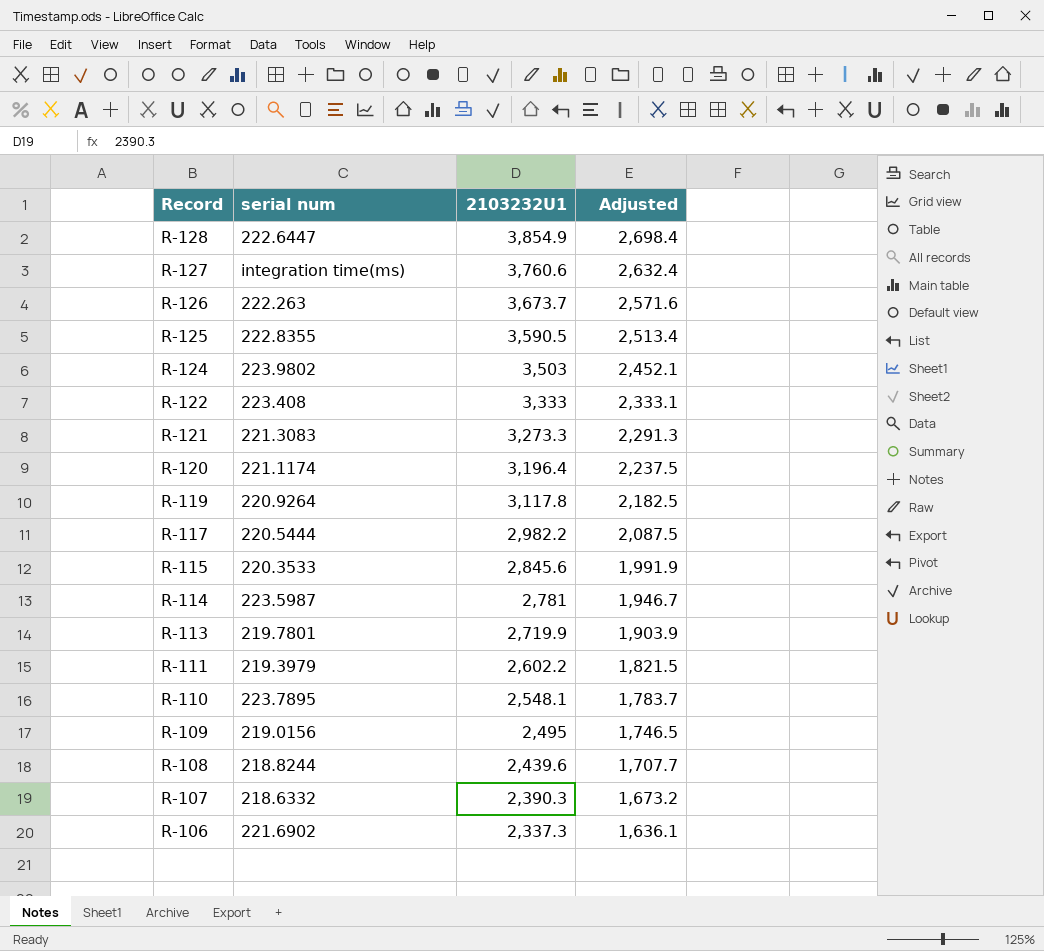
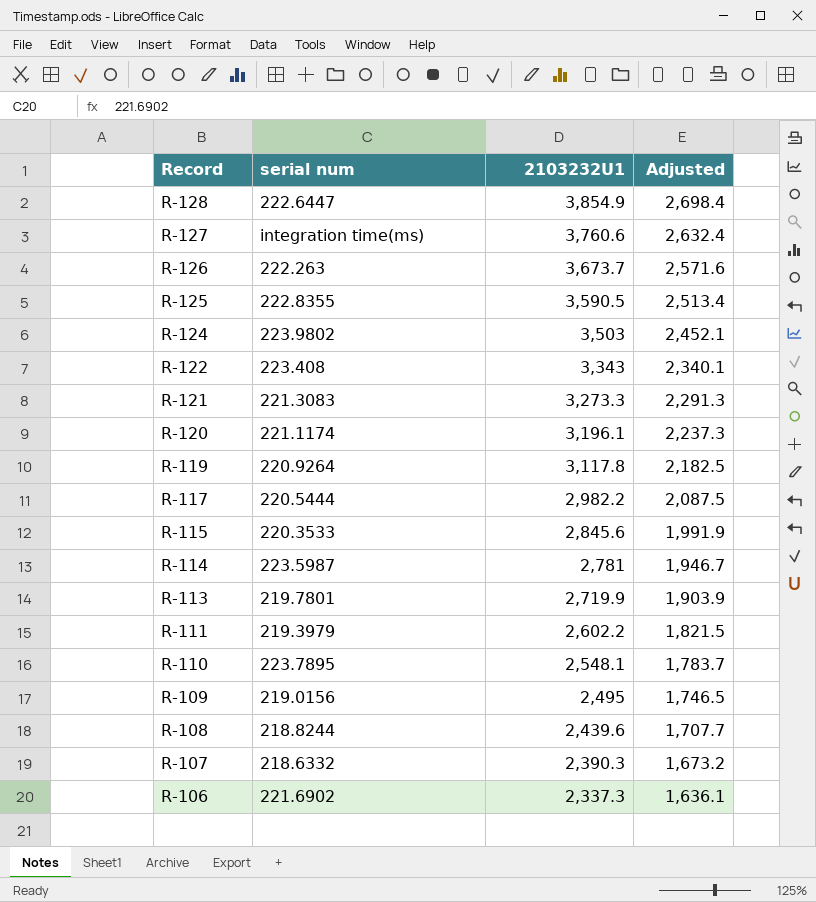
R-122 | 2103232U1: 3,333 -> 3,343
R-122 | Adjusted: 2,333.1 -> 2,340.1
R-120 | 2103232U1: 3,196.4 -> 3,196.1
R-120 | Adjusted: 2,237.5 -> 2,237.3

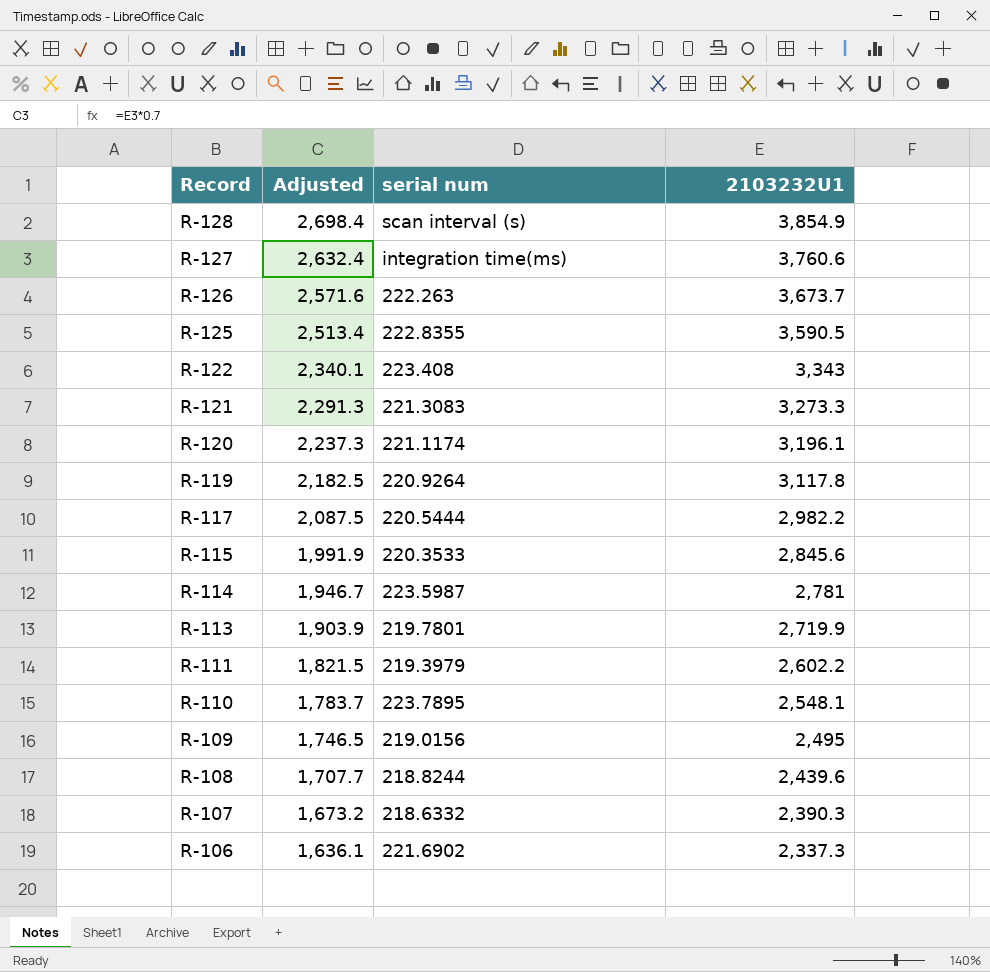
column Adjusted | position: 4 -> 2
row R-124: 223.9802 | 3,503 | 2,452.1 -> none
R-128 | serial num: 222.6447 -> scan interval (s)

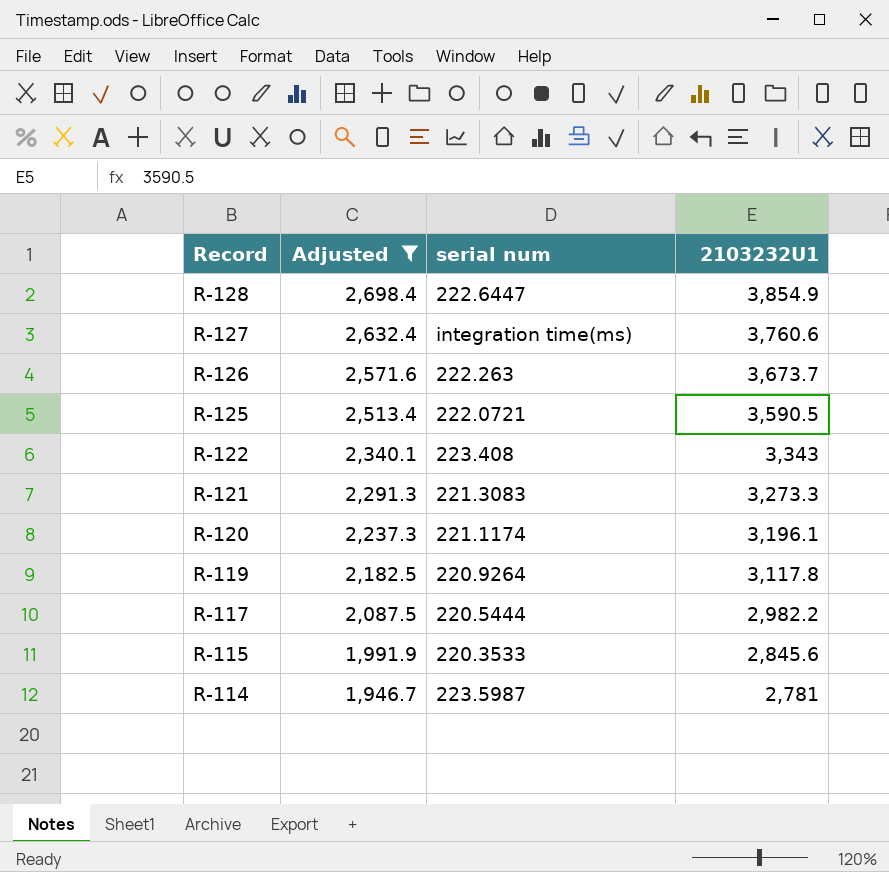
filter: none -> Adjusted >= 1,946.7
R-128 | serial num: scan interval (s) -> 222.6447
R-125 | serial num: 222.8355 -> 222.0721

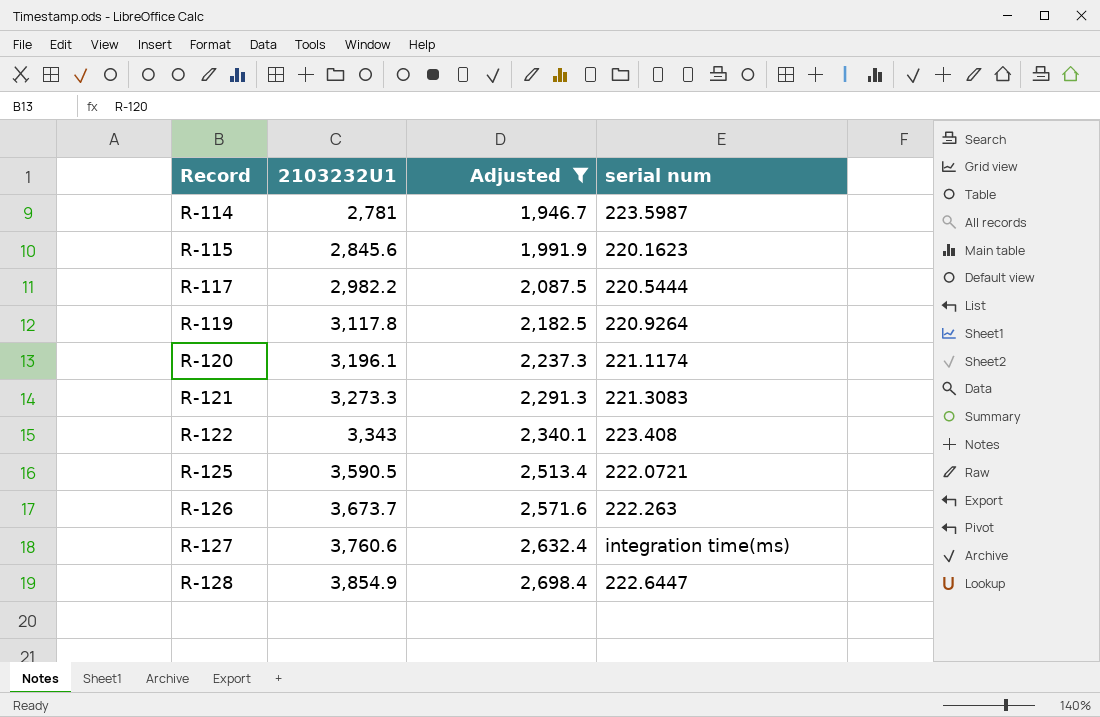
row order: Record descending -> Record ascending
column 2103232U1 | position: 4 -> 2
R-115 | serial num: 220.3533 -> 220.1623

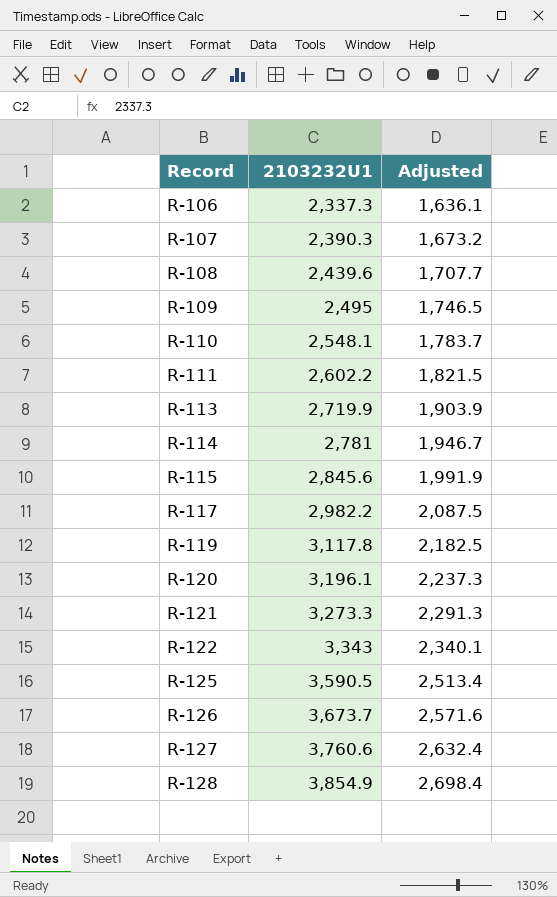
filter: Adjusted >= 1,946.7 -> none
column serial num | position: 4 -> none

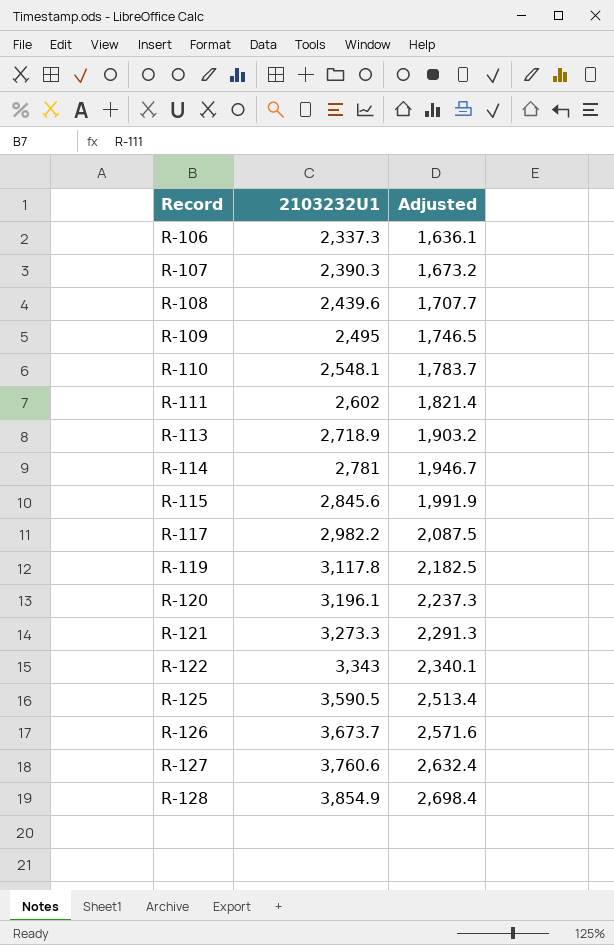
R-111 | 2103232U1: 2,602.2 -> 2,602
R-111 | Adjusted: 1,821.5 -> 1,821.4
R-113 | 2103232U1: 2,719.9 -> 2,718.9
R-113 | Adjusted: 1,903.9 -> 1,903.2

